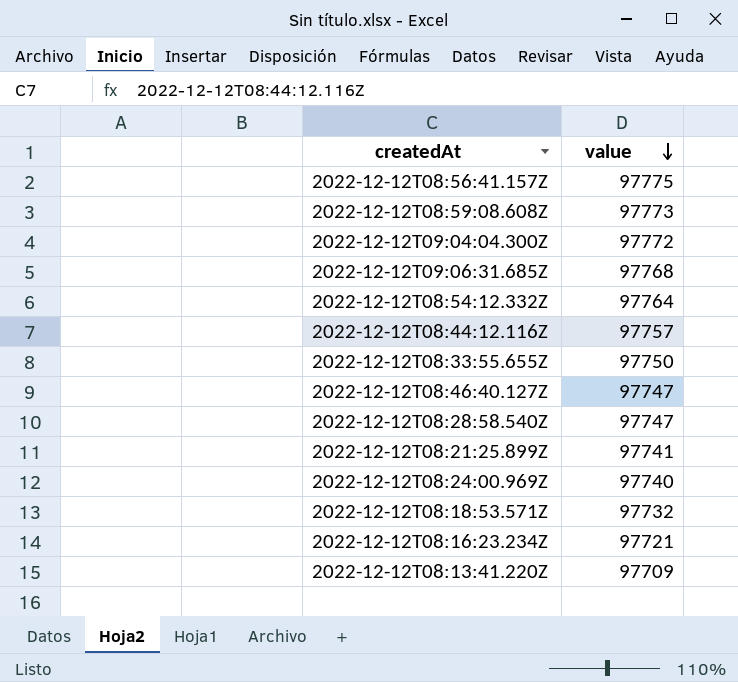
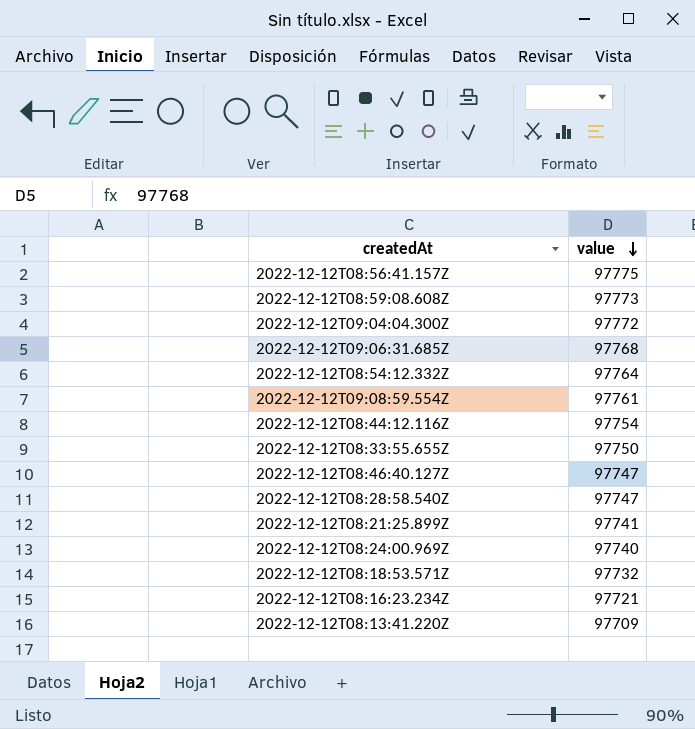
row 2022-12-12T09:08:59.554Z: none -> 97761
2022-12-12T08:44:12.116Z | value: 97757 -> 97754

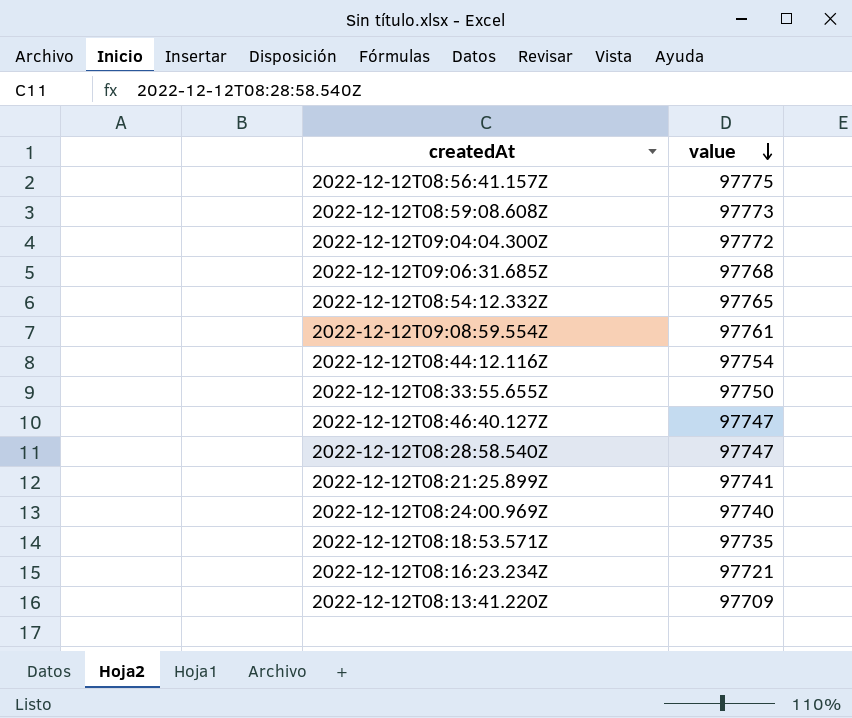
2022-12-12T08:54:12.332Z | value: 97764 -> 97765
2022-12-12T08:18:53.571Z | value: 97732 -> 97735

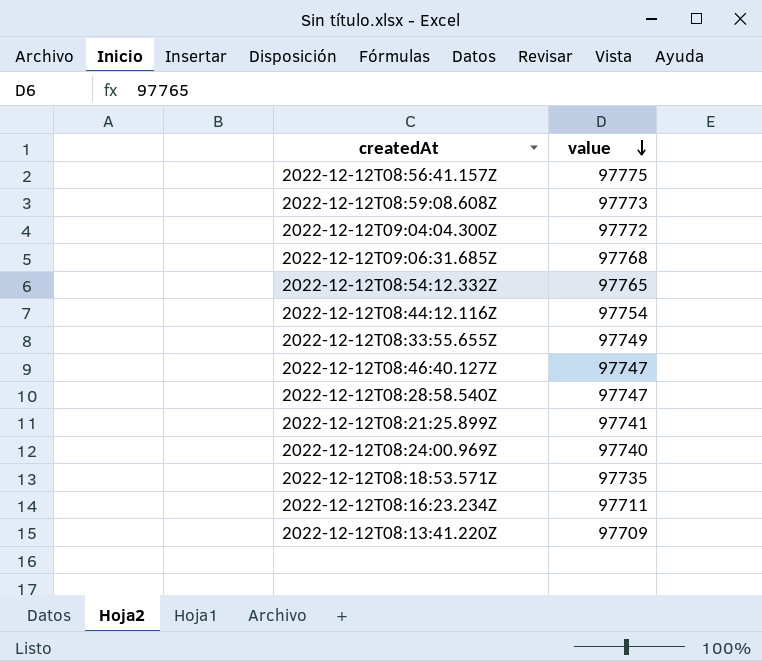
row 2022-12-12T09:08:59.554Z: 97761 -> none
2022-12-12T08:33:55.655Z | value: 97750 -> 97749
2022-12-12T08:16:23.234Z | value: 97721 -> 97711

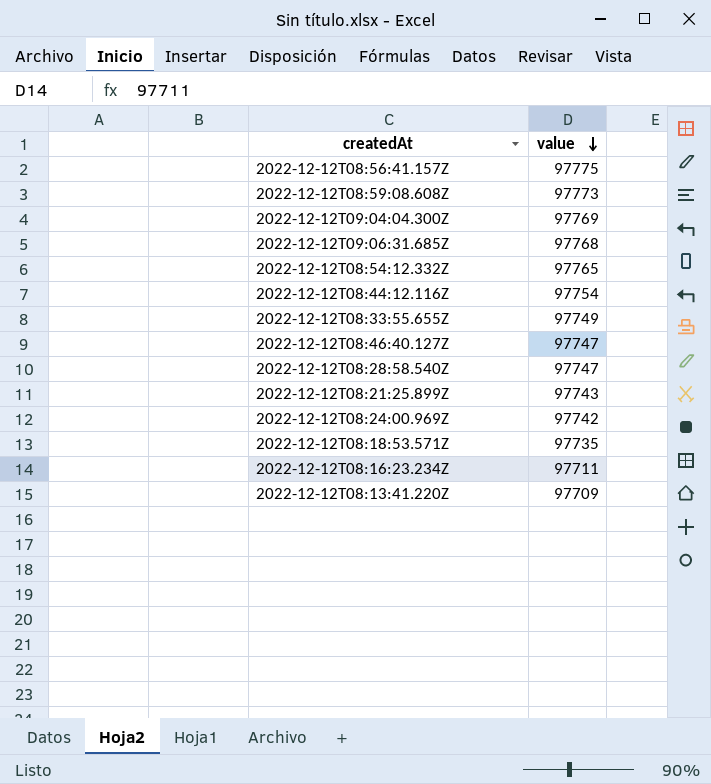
2022-12-12T09:04:04.300Z | value: 97772 -> 97769
2022-12-12T08:21:25.899Z | value: 97741 -> 97743
2022-12-12T08:24:00.969Z | value: 97740 -> 97742

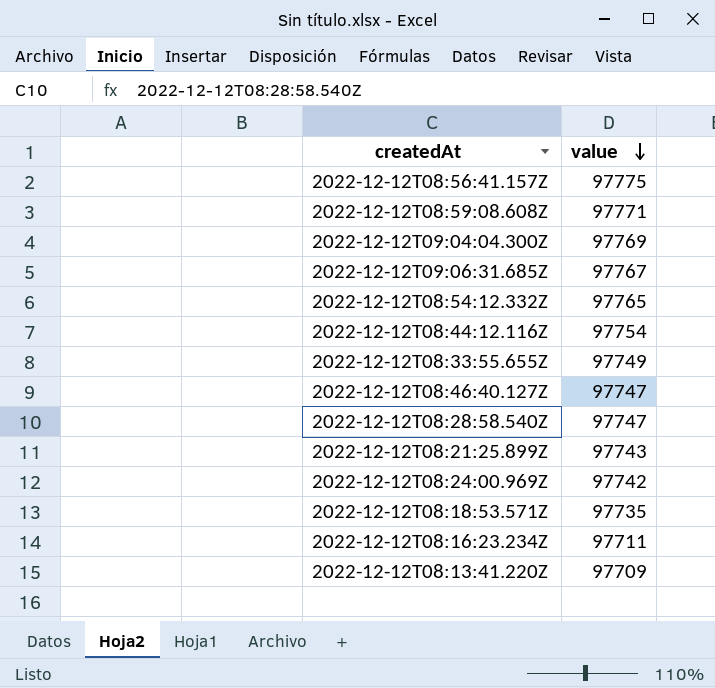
2022-12-12T08:59:08.608Z | value: 97773 -> 97771
2022-12-12T09:06:31.685Z | value: 97768 -> 97767

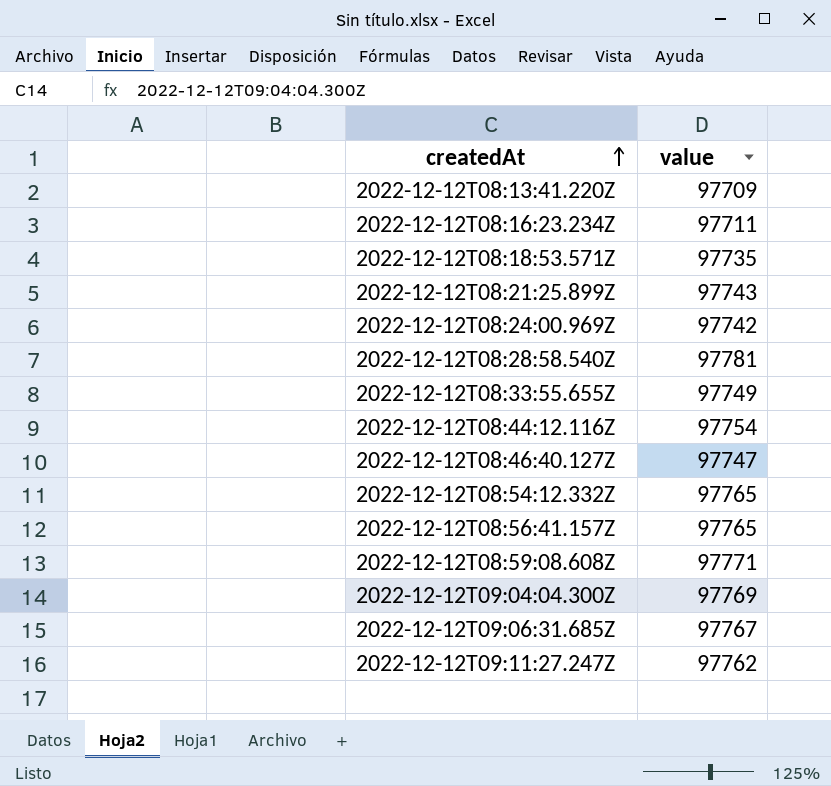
row order: value descending -> createdAt ascending
2022-12-12T08:28:58.540Z | value: 97747 -> 97781
2022-12-12T08:56:41.157Z | value: 97775 -> 97765
row 2022-12-12T09:11:27.247Z: none -> 97762

